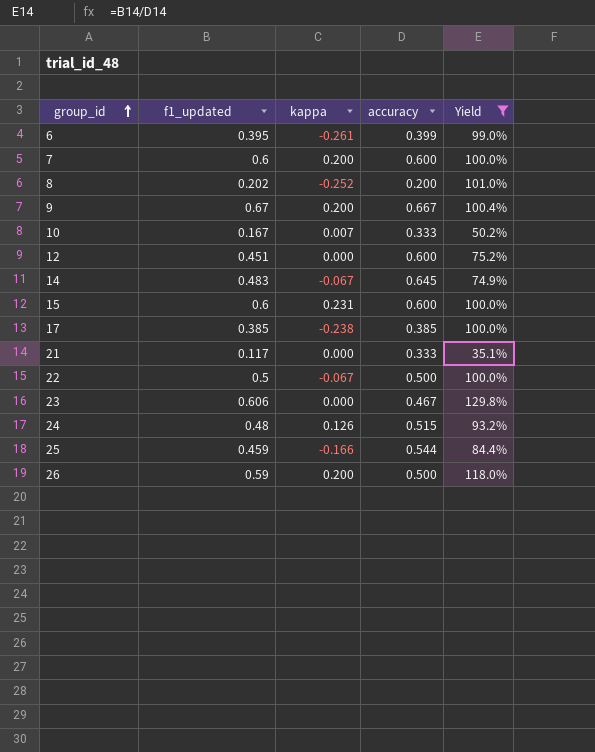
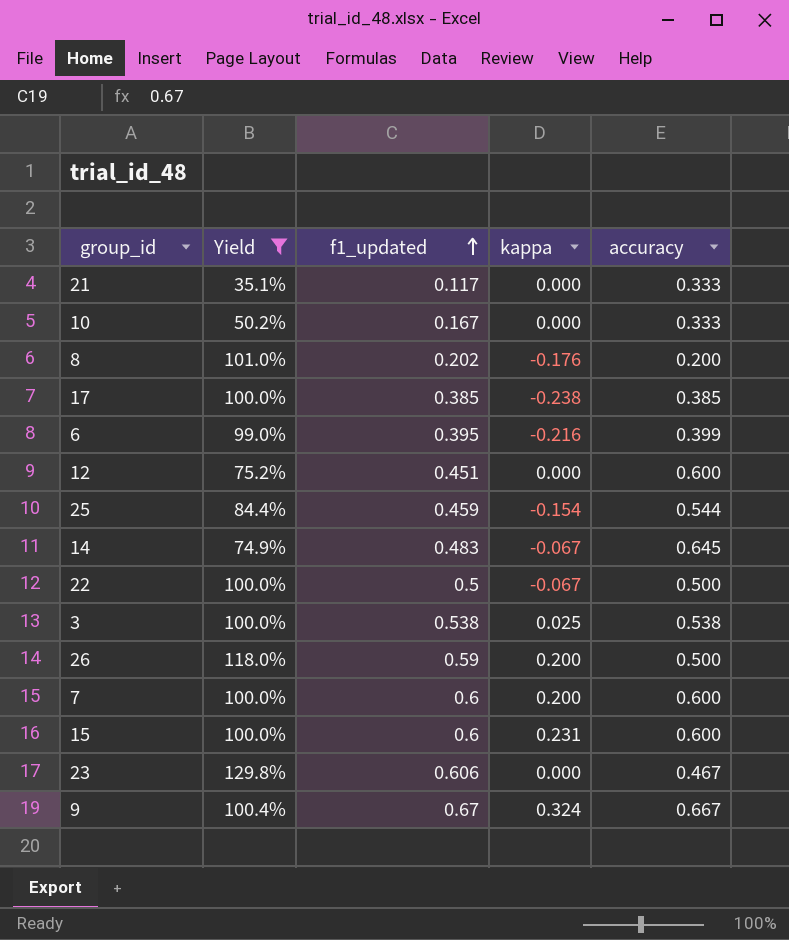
row order: group_id ascending -> f1_updated ascending
column Yield | position: 5 -> 2
row 24: 0.48 | 0.126 | 0.515 | 93.2% -> none
10 | kappa: 0.007 -> 0.000
8 | kappa: -0.252 -> -0.176
6 | kappa: -0.261 -> -0.216
25 | kappa: -0.166 -> -0.154
row 3: none -> 100.0% | 0.538 | 0.025 | 0.538
9 | kappa: 0.200 -> 0.324

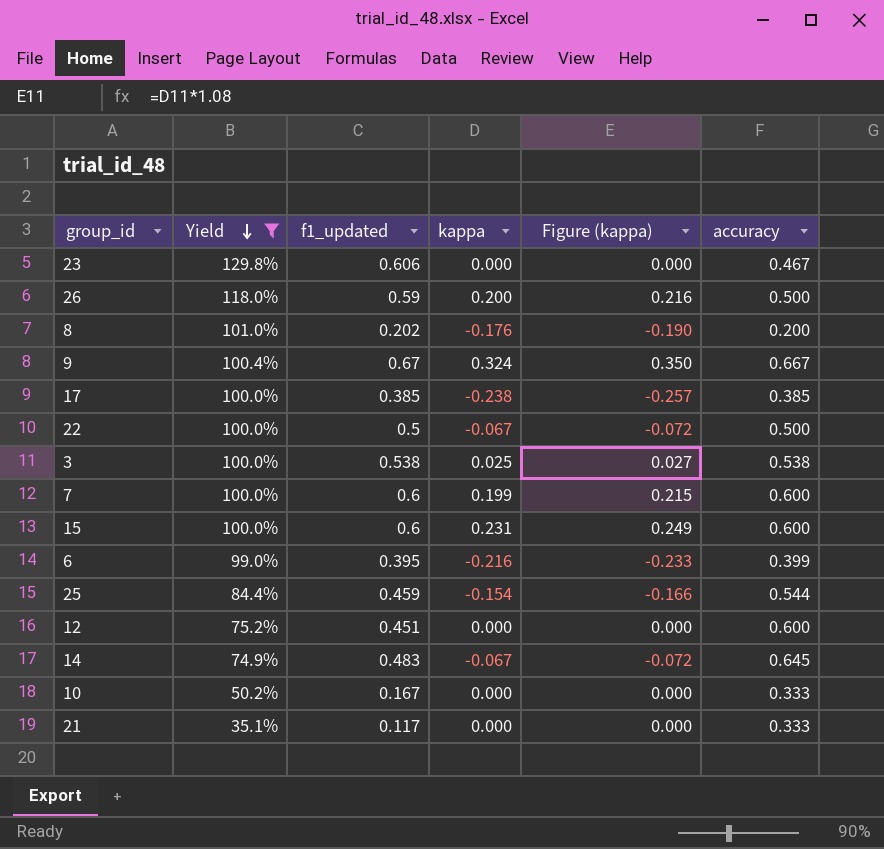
row order: f1_updated ascending -> Yield descending
column Figure (kappa) | formula: none -> [kappa] * 1.08
7 | kappa: 0.200 -> 0.199

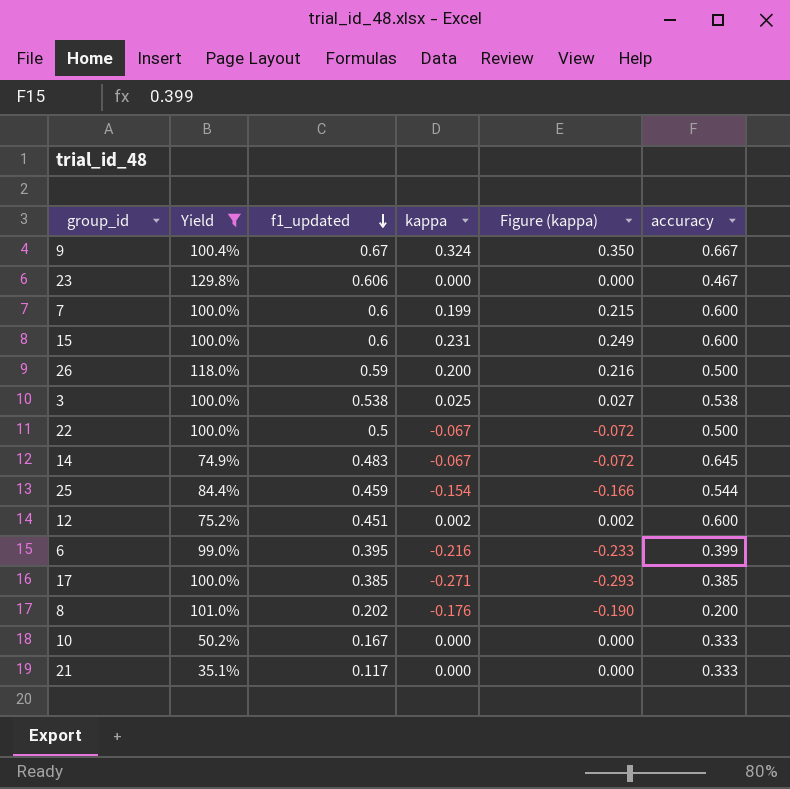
row order: Yield descending -> f1_updated descending
12 | kappa: 0.000 -> 0.002
12 | Figure (kappa): 0.000 -> 0.002
17 | kappa: -0.238 -> -0.271
17 | Figure (kappa): -0.257 -> -0.293

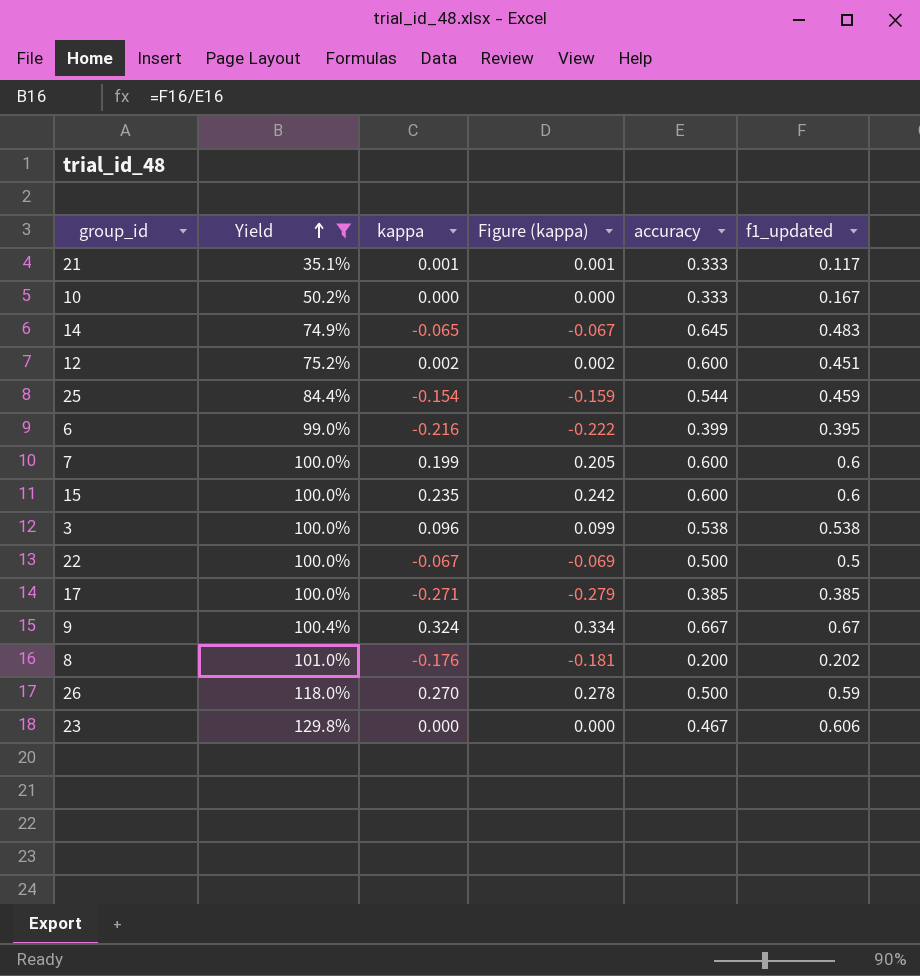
row order: f1_updated descending -> Yield ascending
column Figure (kappa) | formula: [kappa] * 1.08 -> [kappa] * 1.03
column f1_updated | position: 3 -> 6
21 | kappa: 0.000 -> 0.001
14 | kappa: -0.067 -> -0.065
15 | kappa: 0.231 -> 0.235
3 | kappa: 0.025 -> 0.096
26 | kappa: 0.200 -> 0.270

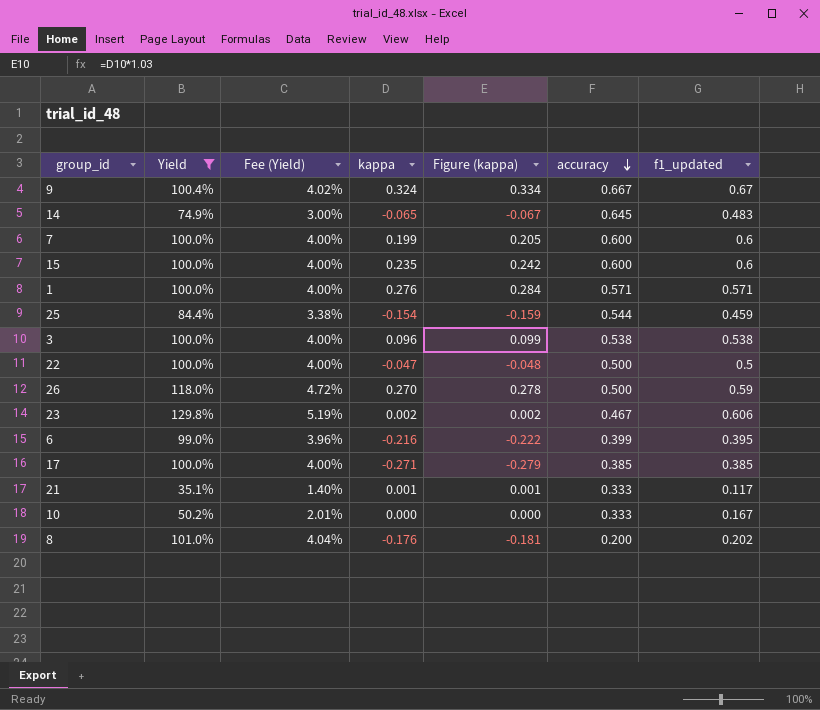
row order: Yield ascending -> accuracy descending
column Fee (Yield) | formula: none -> [Yield] * 0.04
row 12: 75.2% | 0.002 | 0.002 | 0.600 | 0.451 -> none
row 1: none -> 100.0% | 4.00% | 0.276 | 0.284 | 0.571 | 0.571
22 | kappa: -0.067 -> -0.047
22 | Figure (kappa): -0.069 -> -0.048
23 | kappa: 0.000 -> 0.002
23 | Figure (kappa): 0.000 -> 0.002

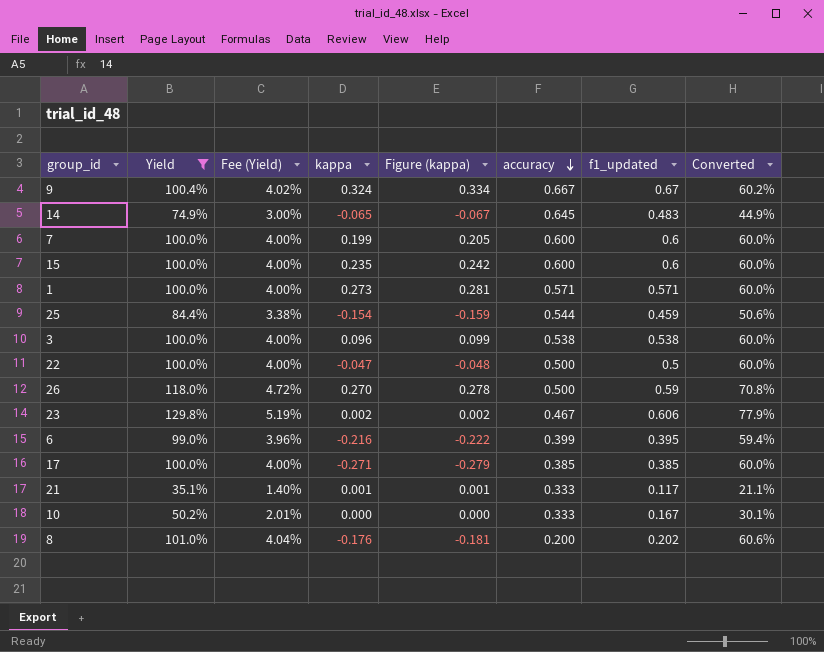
column Converted | formula: none -> [Yield] * 0.6
1 | kappa: 0.276 -> 0.273
1 | Figure (kappa): 0.284 -> 0.281

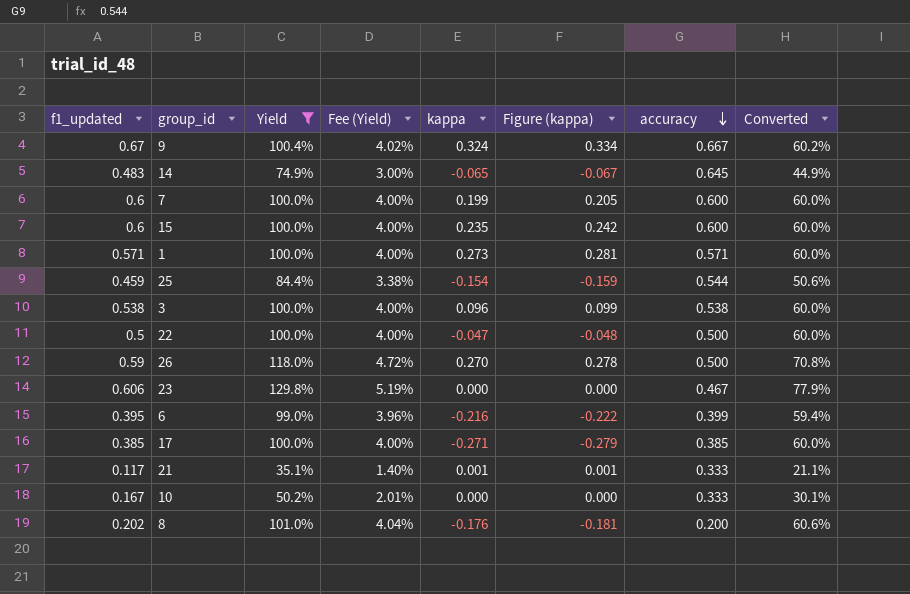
column f1_updated | position: 7 -> 1
23 | kappa: 0.002 -> 0.000
23 | Figure (kappa): 0.002 -> 0.000

